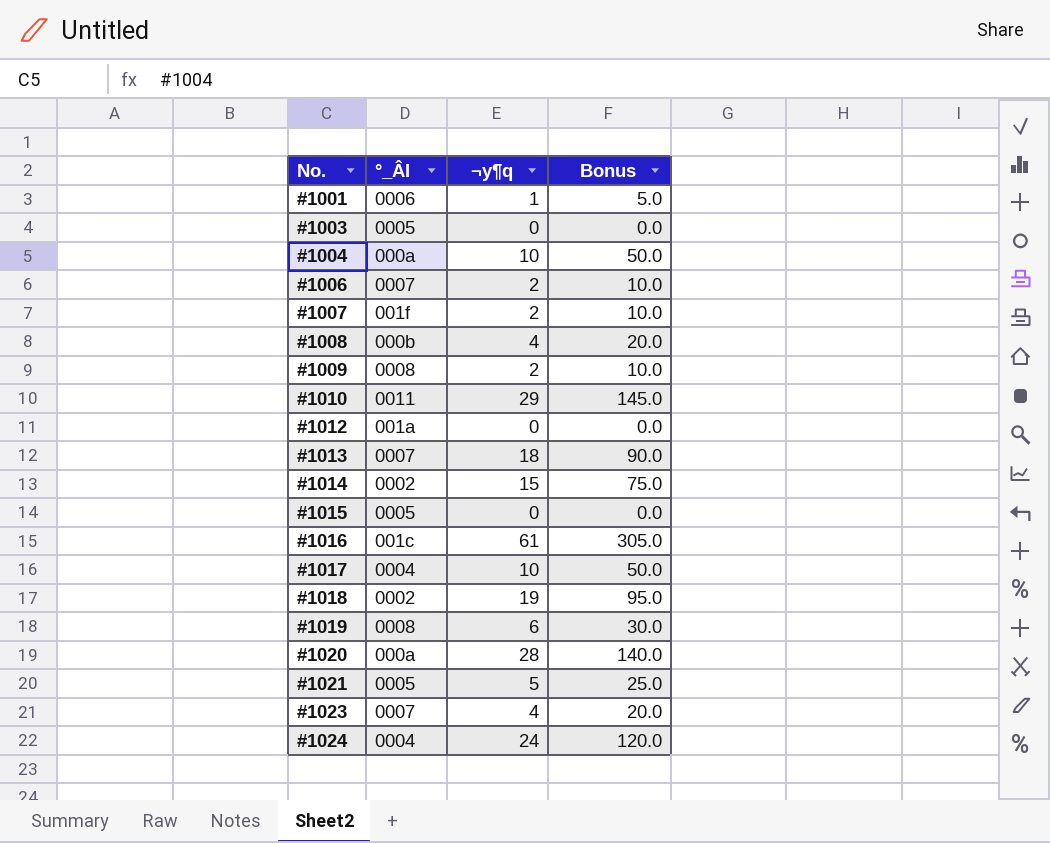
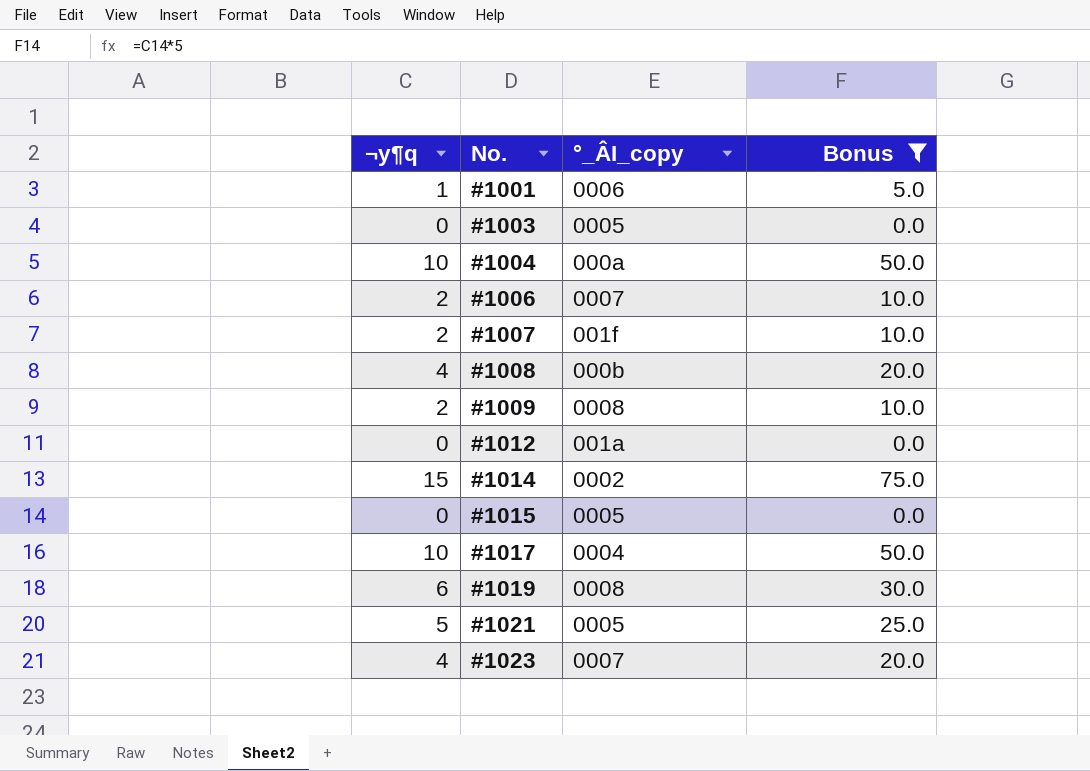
filter: none -> Bonus <= 75.0
column ¬y¶q | position: 3 -> 1
column name: °_ÂI -> °_ÂI_copy

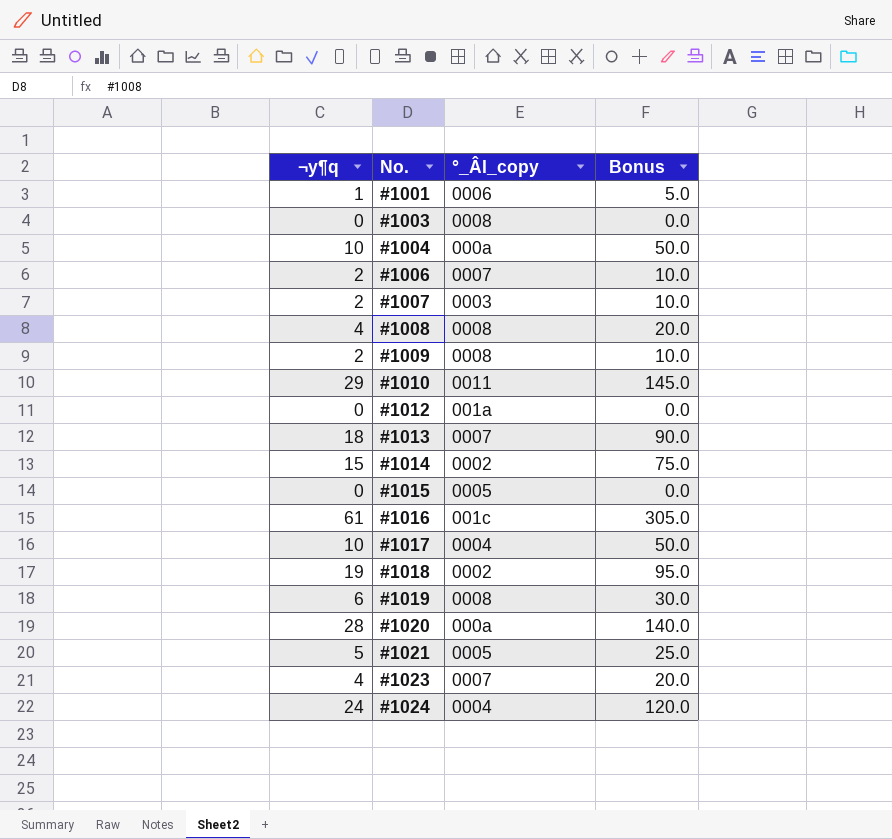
filter: Bonus <= 75.0 -> none
#1003 | °_ÂI_copy: 0005 -> 0008
#1007 | °_ÂI_copy: 001f -> 0003
#1008 | °_ÂI_copy: 000b -> 0008

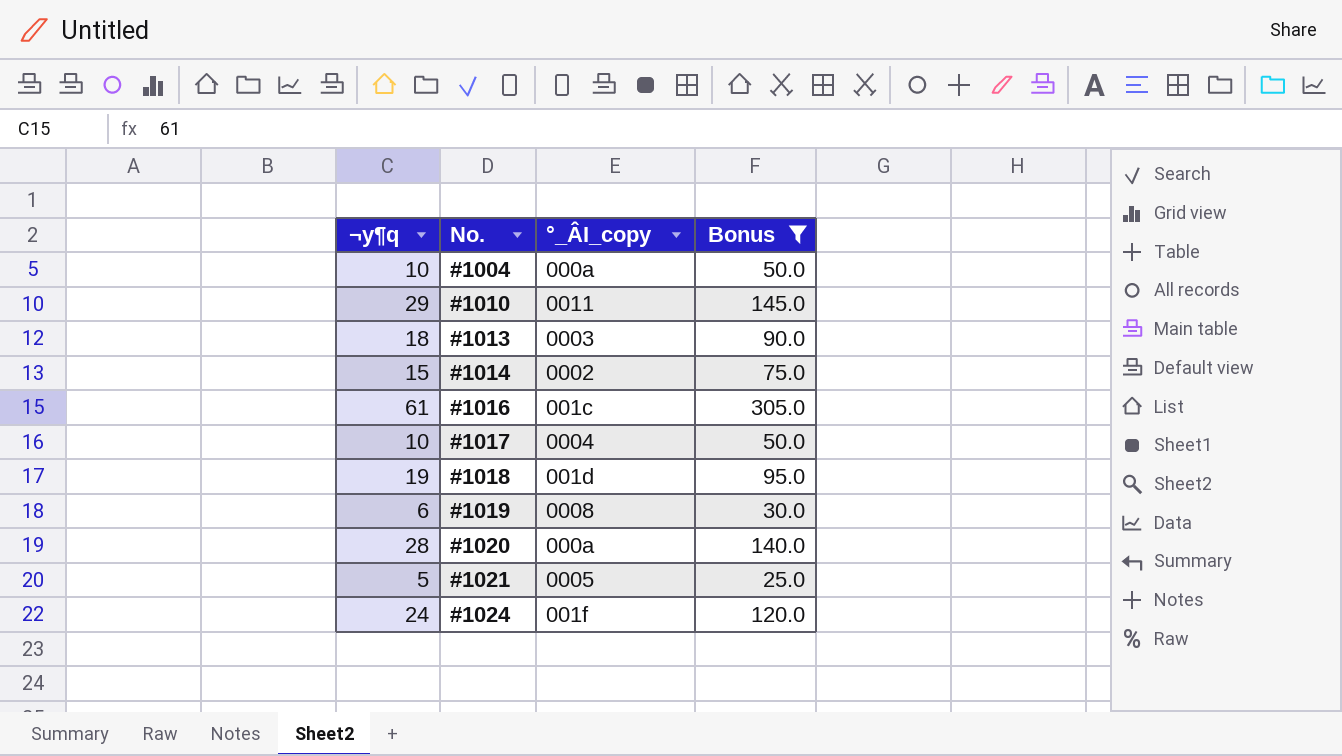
filter: none -> Bonus >= 25.0
#1013 | °_ÂI_copy: 0007 -> 0003
#1018 | °_ÂI_copy: 0002 -> 001d
#1024 | °_ÂI_copy: 0004 -> 001f

